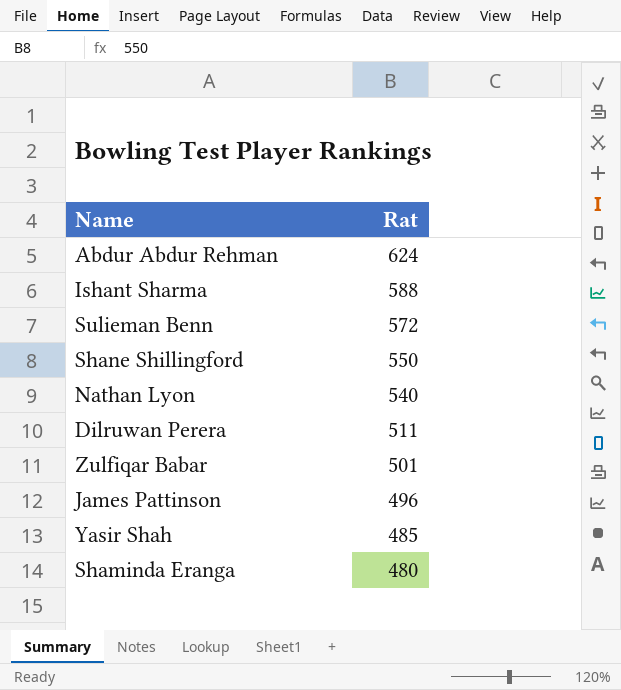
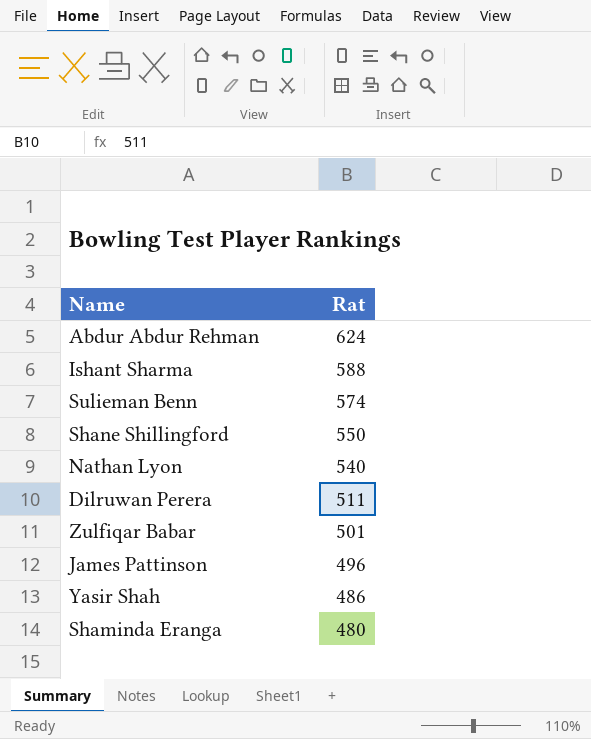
Sulieman Benn | Rat: 572 -> 574
Yasir Shah | Rat: 485 -> 486

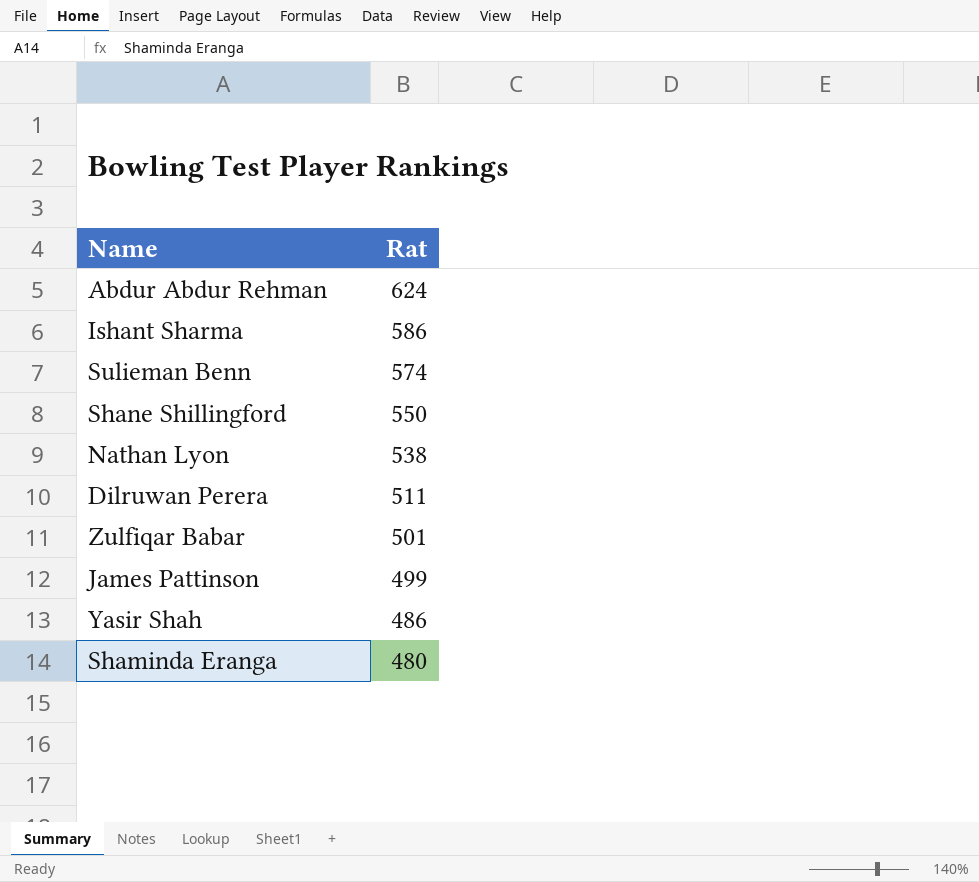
Ishant Sharma | Rat: 588 -> 586
Nathan Lyon | Rat: 540 -> 538
James Pattinson | Rat: 496 -> 499

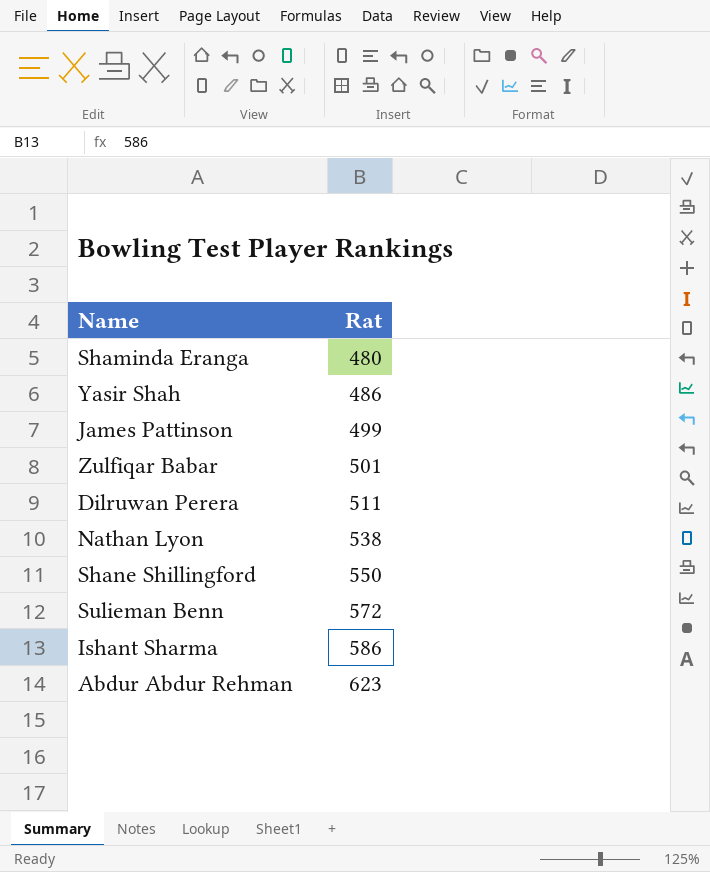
row order: Rat descending -> Rat ascending
Sulieman Benn | Rat: 574 -> 572
Abdur Abdur Rehman | Rat: 624 -> 623

